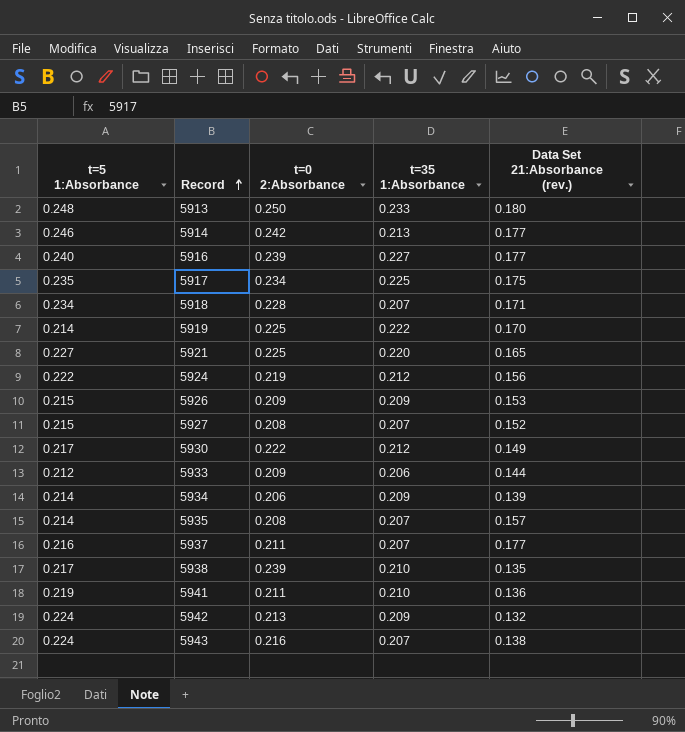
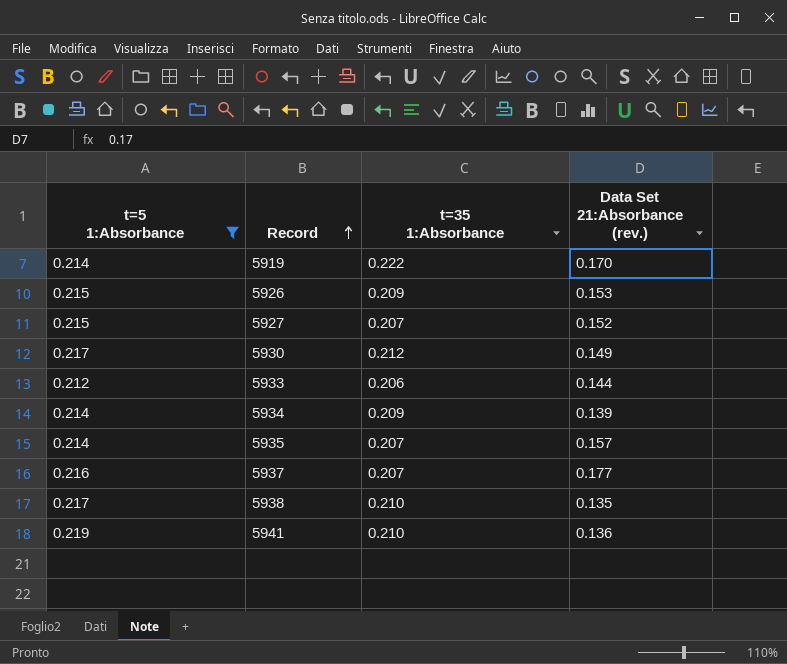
filter: none -> t=5 1:Absorbance <= 0.219
column t=0 2:Absorbance | position: 3 -> none

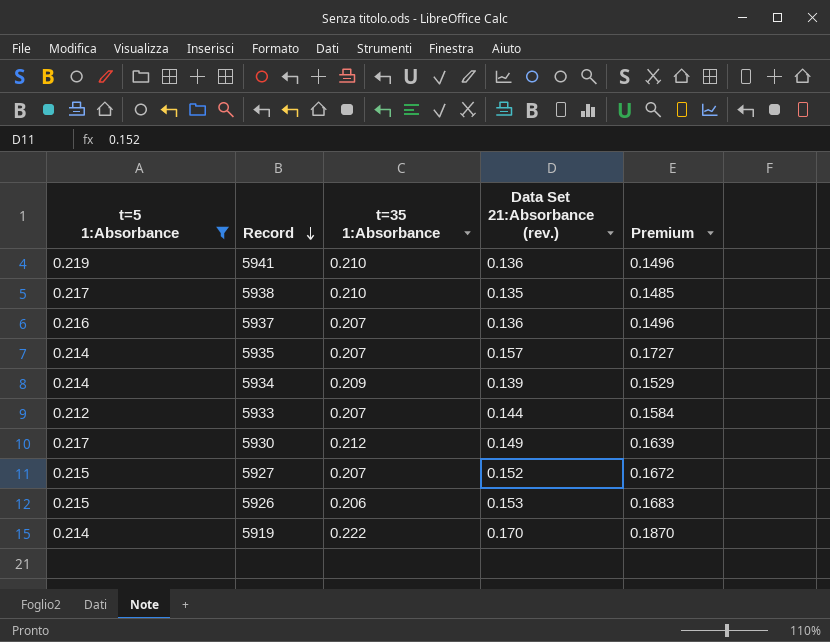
row order: Record ascending -> Record descending
column Premium | formula: none -> [Data Set 21:Absorbance (rev.)] * 1.1
5937 | Data Set 21:Absorbance (rev.): 0.177 -> 0.136
5933 | t=35 1:Absorbance: 0.206 -> 0.207
5926 | t=35 1:Absorbance: 0.209 -> 0.206

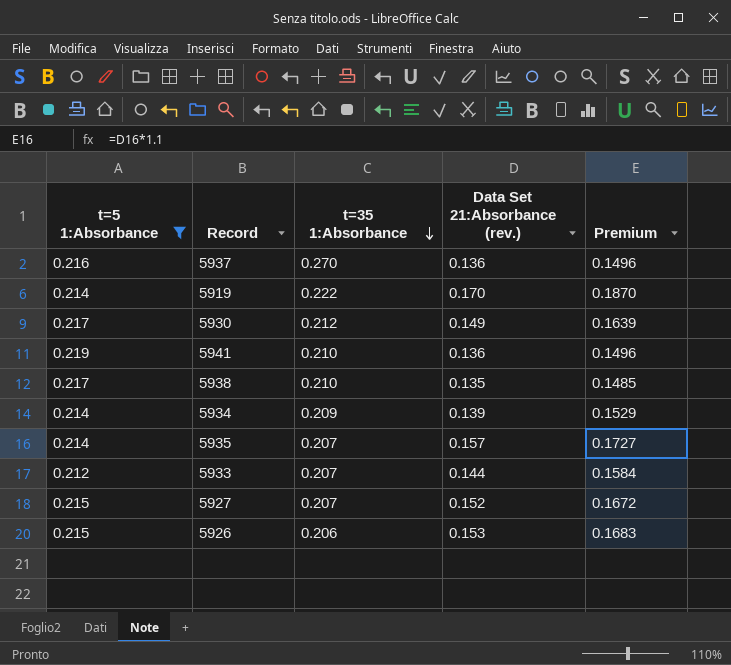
row order: Record descending -> t=35 1:Absorbance descending
5937 | t=35 1:Absorbance: 0.207 -> 0.270

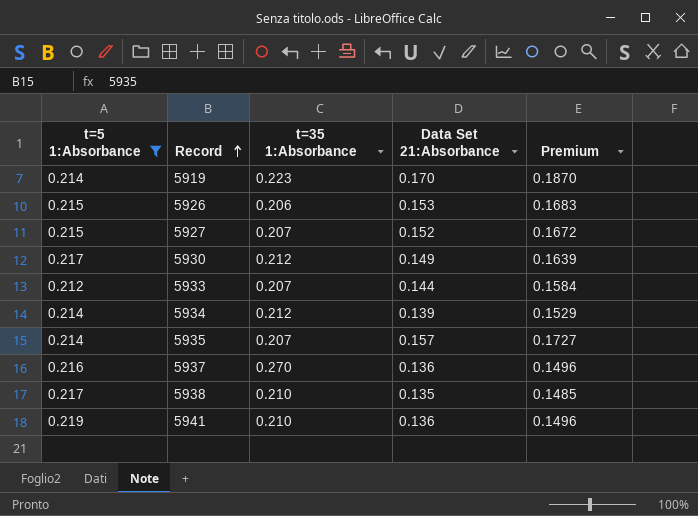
row order: t=35 1:Absorbance descending -> Record ascending
column name: Data Set 21:Absorbance (rev.) -> Data Set 21:Absorbance
5919 | t=35 1:Absorbance: 0.222 -> 0.223
5934 | t=35 1:Absorbance: 0.209 -> 0.212

